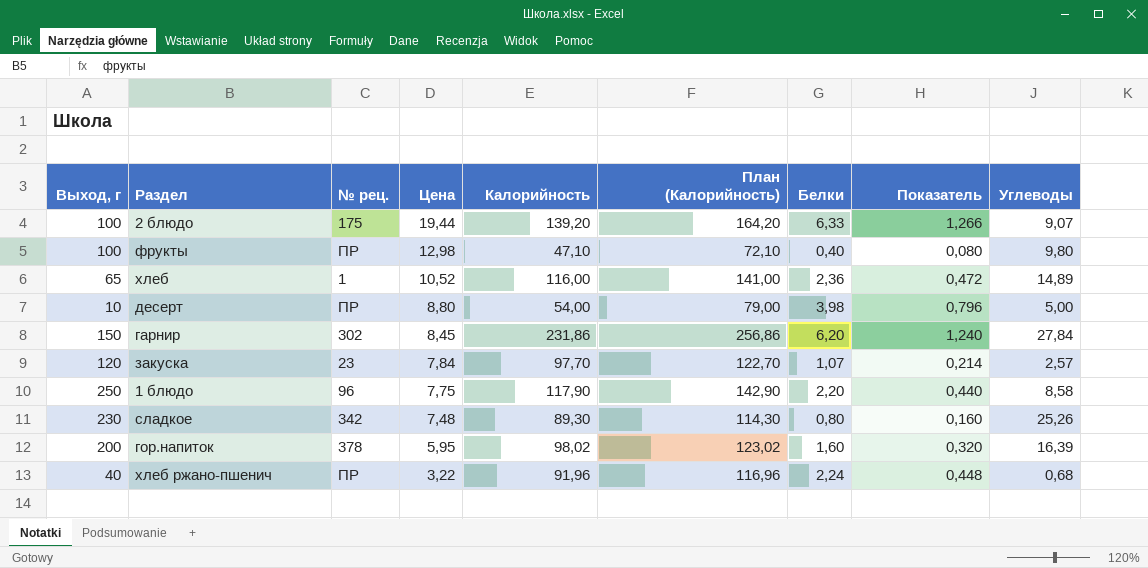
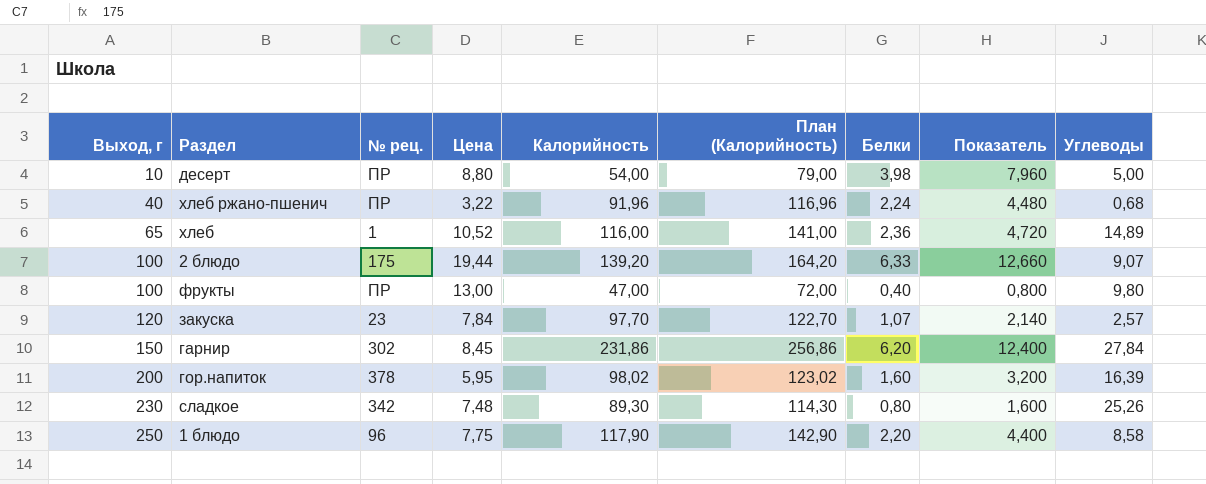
row order: Цена descending -> Выход, г ascending
column Показатель | formula: [Белки] * 0,2 -> [Белки] * 2
фрукты | Цена: 12,98 -> 13,00
фрукты | Калорийность: 47,10 -> 47,00
фрукты | План (Калорийность): 72,10 -> 72,00

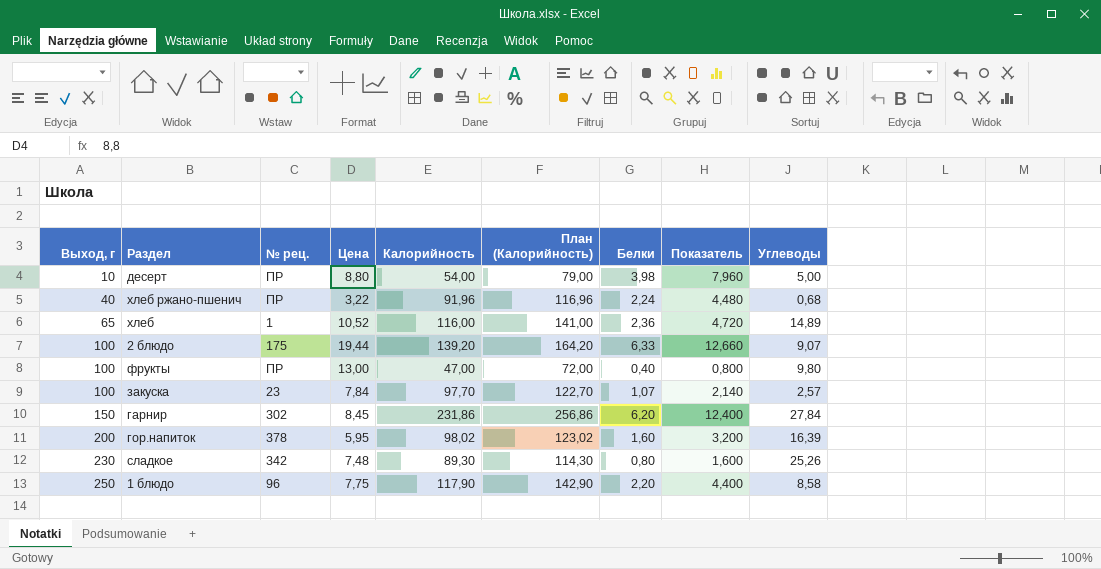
закуска | Выход, г: 120 -> 100

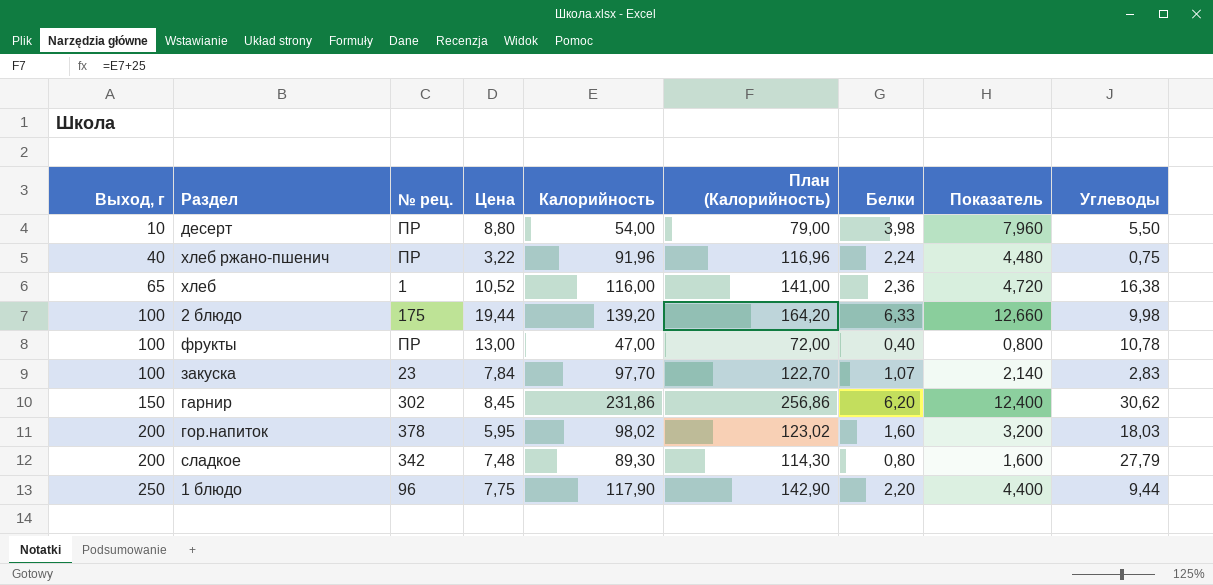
десерт | Углеводы: 5,00 -> 5,50
хлеб ржано-пшенич | Углеводы: 0,68 -> 0,75
хлеб | Углеводы: 14,89 -> 16,38
2 блюдо | Углеводы: 9,07 -> 9,98
фрукты | Углеводы: 9,80 -> 10,78
закуска | Углеводы: 2,57 -> 2,83
гарнир | Углеводы: 27,84 -> 30,62
гор.напиток | Углеводы: 16,39 -> 18,03
сладкое | Выход, г: 230 -> 200
сладкое | Углеводы: 25,26 -> 27,79
1 блюдо | Углеводы: 8,58 -> 9,44

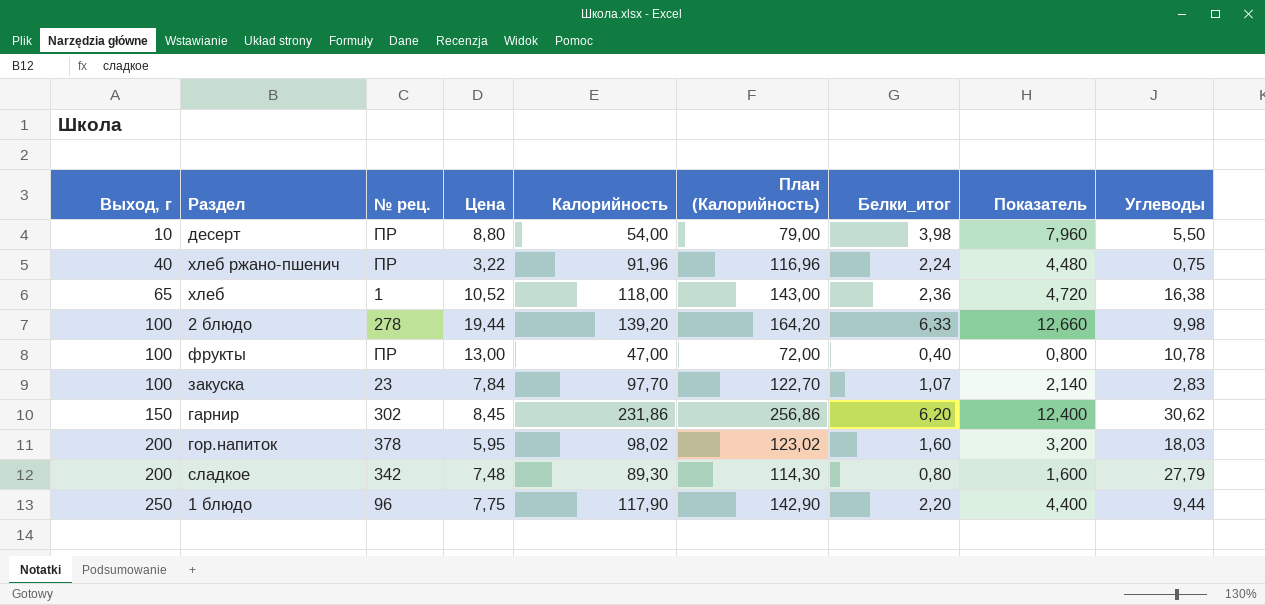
column name: Белки -> Белки_итог
хлеб | Калорийность: 116,00 -> 118,00
хлеб | План (Калорийность): 141,00 -> 143,00
2 блюдо | № рец.: 175 -> 278

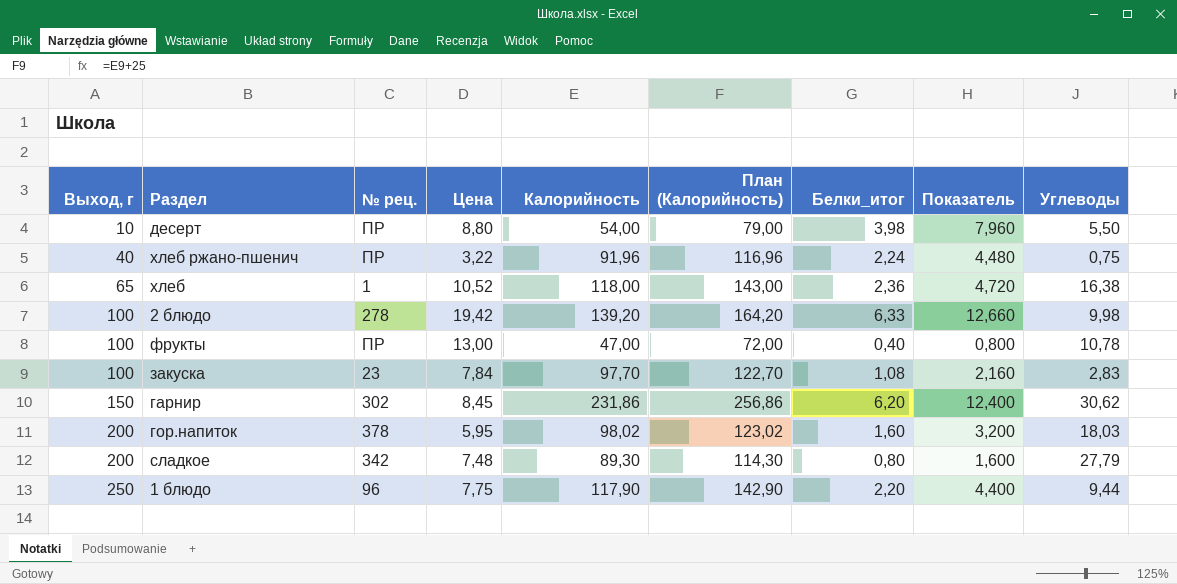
2 блюдо | Цена: 19,44 -> 19,42
закуска | Белки_итог: 1,07 -> 1,08
закуска | Показатель: 2,140 -> 2,160

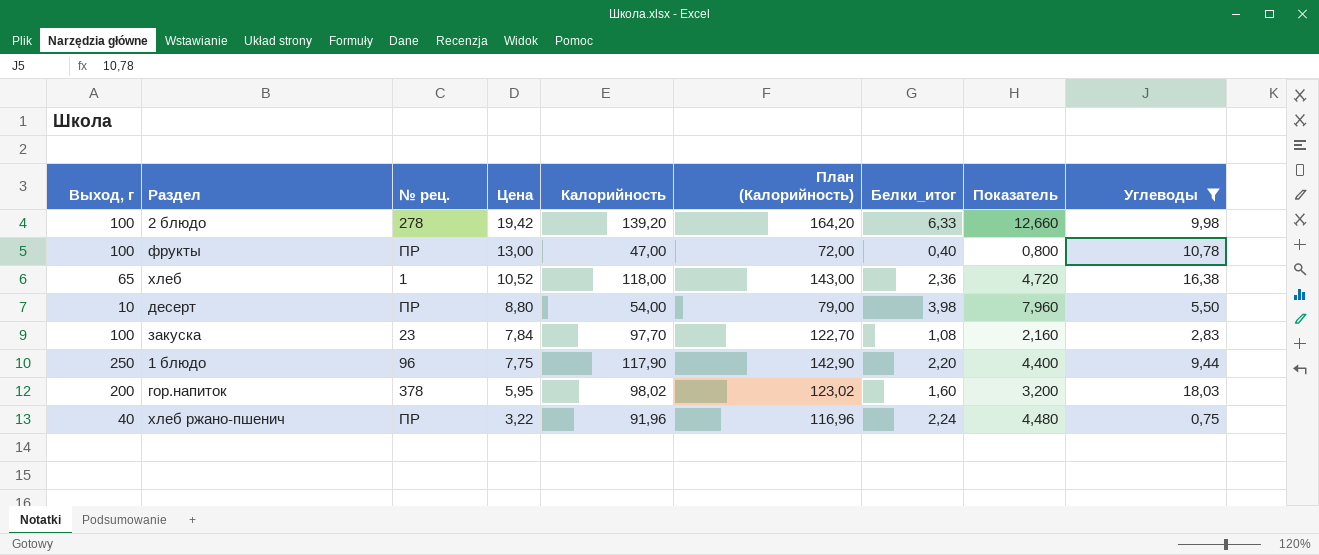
filter: none -> Углеводы <= 18,03
row order: Выход, г ascending -> Цена descending

